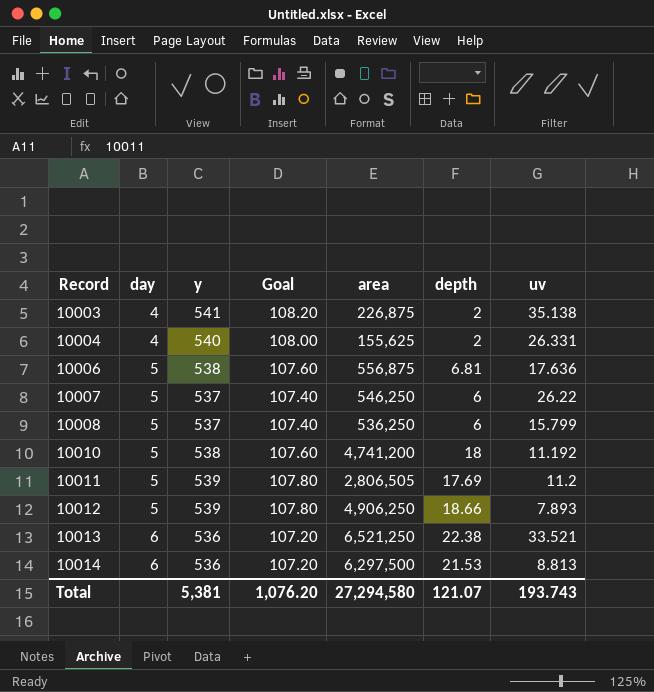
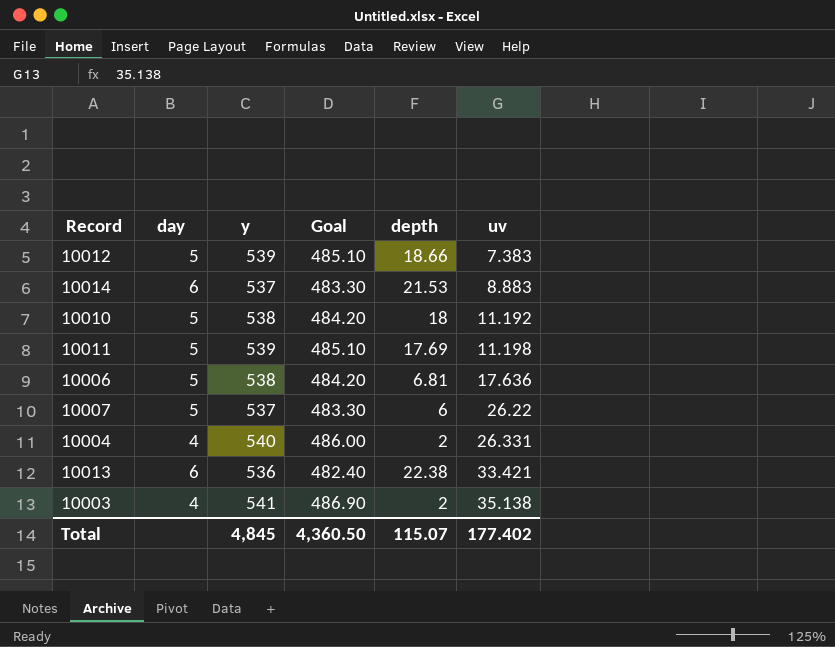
row order: Record ascending -> uv ascending
column area | position: 5 -> none
column Goal | formula: [y] * 0.2 -> [y] * 0.9
row 10008: 5 | 537 | 107.40 | 536,250 | 6 | 15.799 -> none
10012 | uv: 7.893 -> 7.383
10014 | y: 536 -> 537
10014 | uv: 8.813 -> 8.883
10011 | uv: 11.2 -> 11.198
10013 | uv: 33.521 -> 33.421
Total | y: 5,381 -> 4,845
Total | Goal: 1,076.20 -> 4,360.50
Total | depth: 121.07 -> 115.07
Total | uv: 193.743 -> 177.402

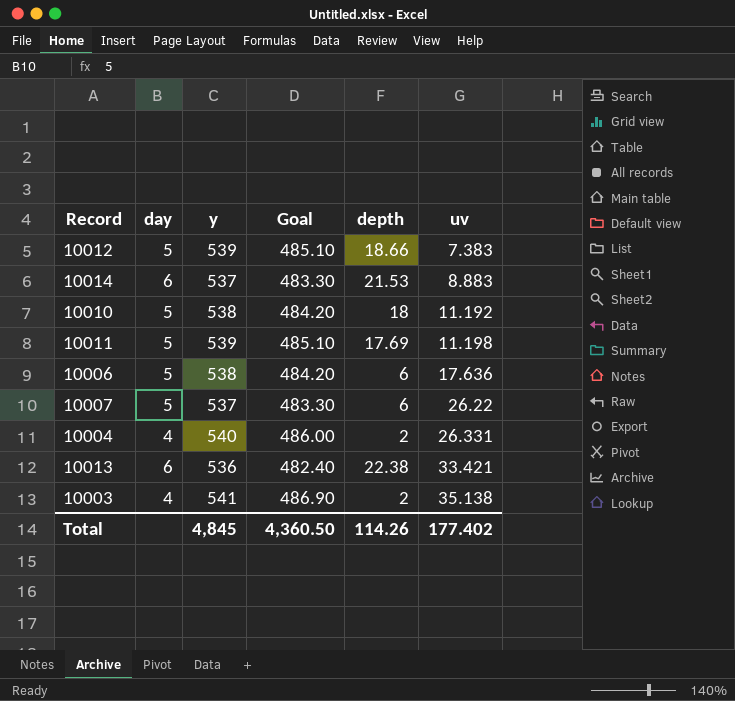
10006 | depth: 6.81 -> 6
Total | depth: 115.07 -> 114.26

